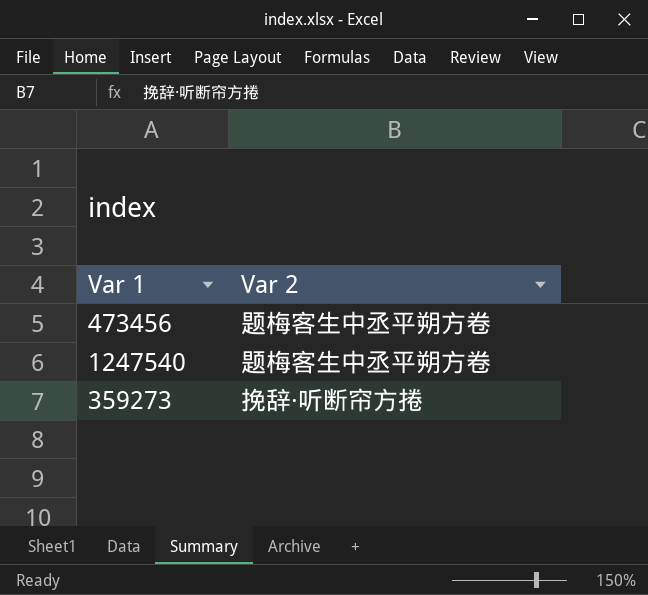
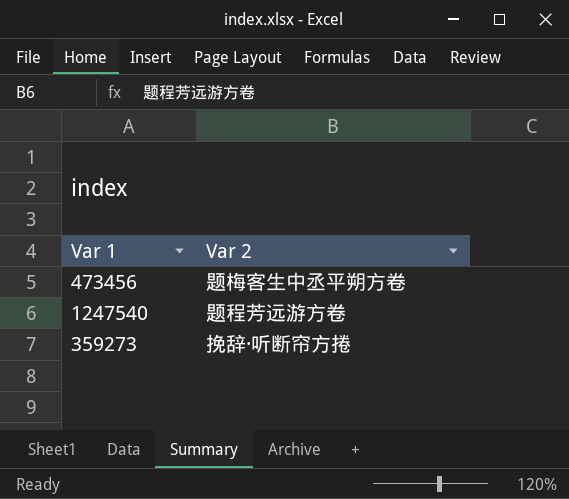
1247540 | Var 2: 题梅客生中丞平朔方卷 -> 题程芳远游方卷

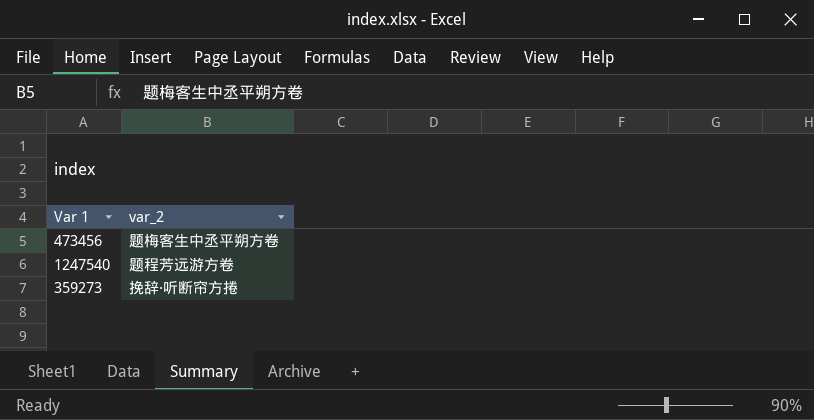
column name: Var 2 -> var_2

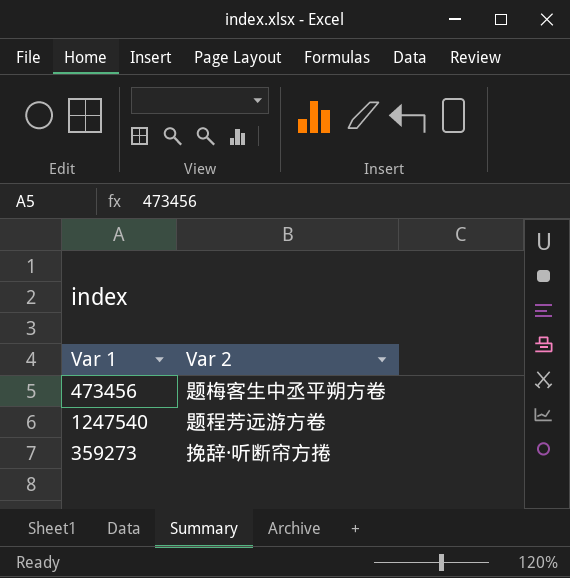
column name: var_2 -> Var 2

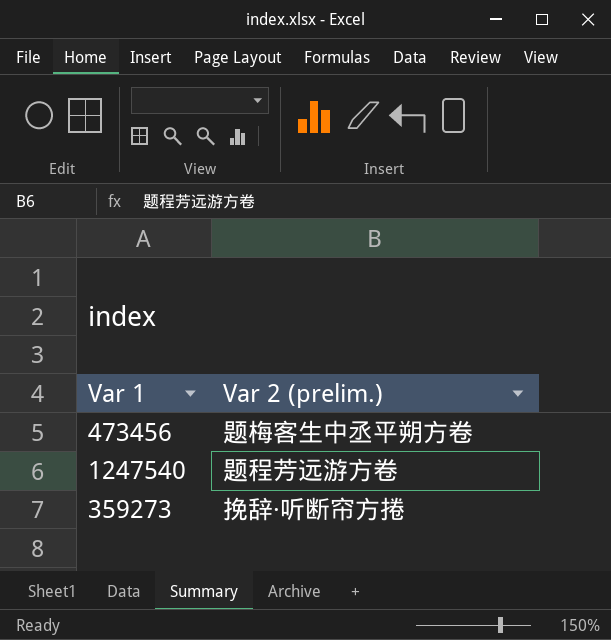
column name: Var 2 -> Var 2 (prelim.)

